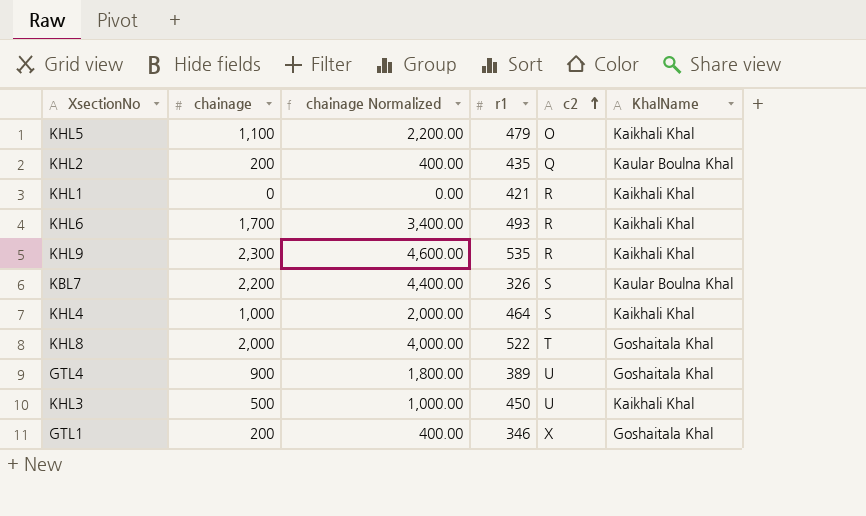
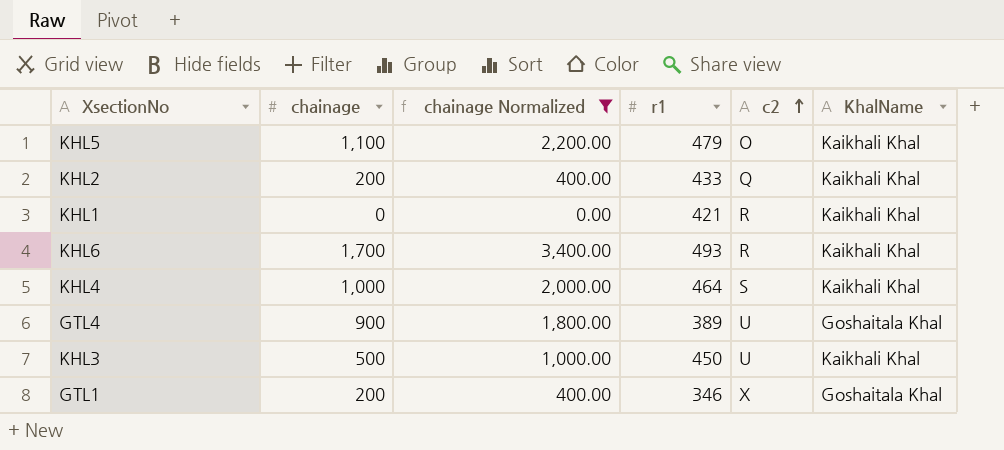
filter: none -> chainage Normalized <= 3,400.00
KHL2 | r1: 435 -> 433
KHL2 | KhalName: Kaular Boulna Khal -> Kaikhali Khal

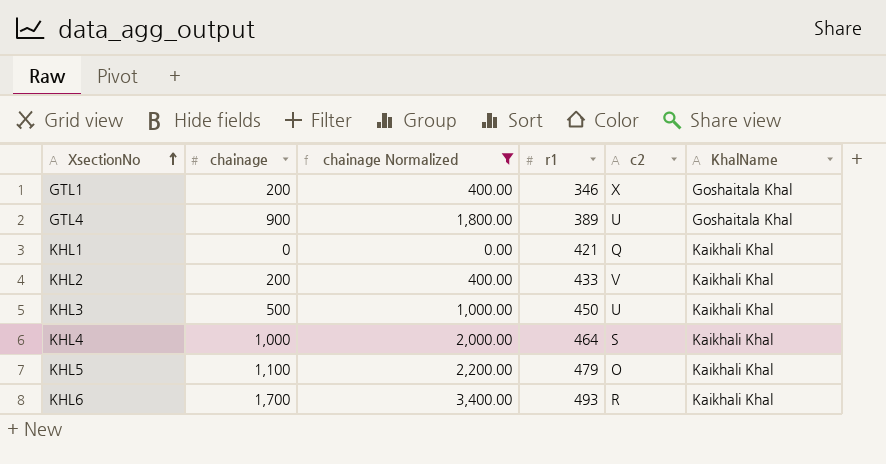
row order: c2 ascending -> XsectionNo ascending
KHL1 | c2: R -> Q
KHL2 | c2: Q -> V

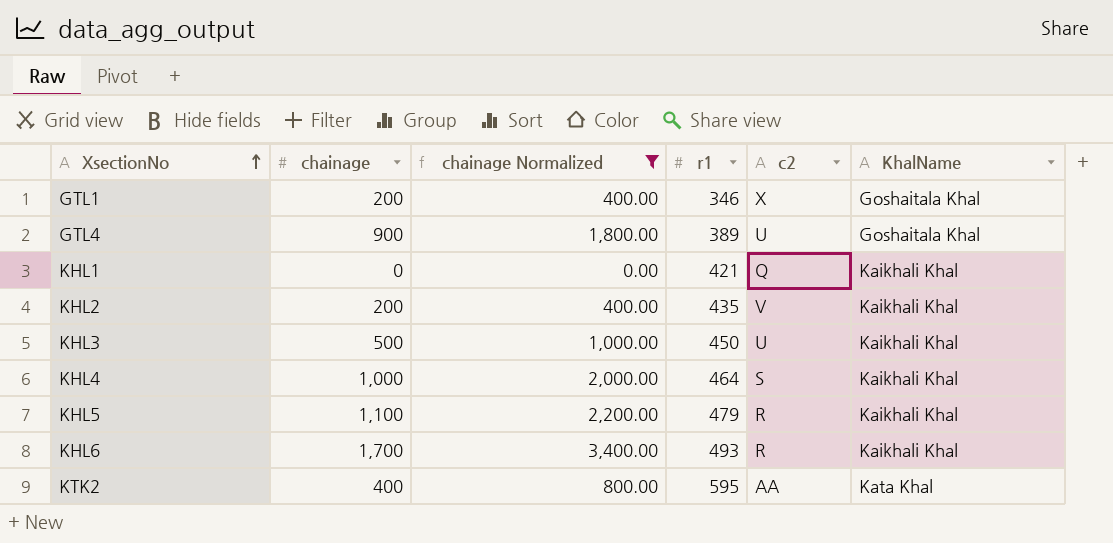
KHL2 | r1: 433 -> 435
KHL5 | c2: O -> R
row KTK2: none -> 400 | 800.00 | 595 | AA | Kata Khal

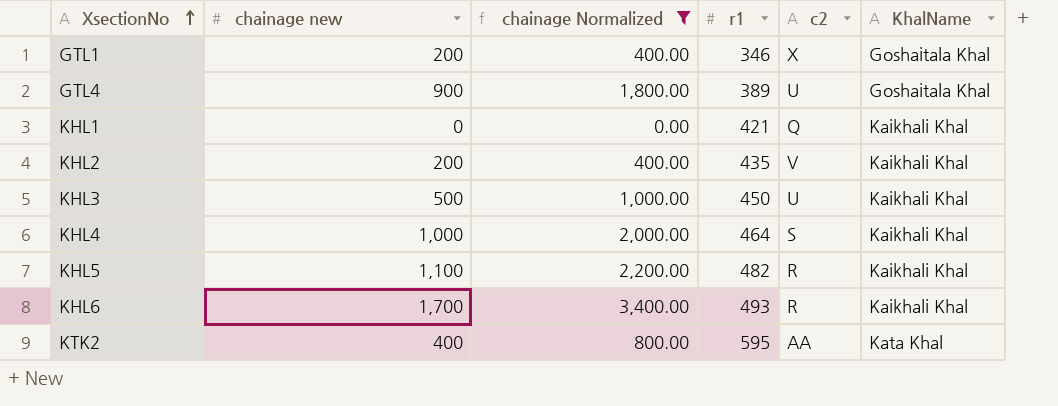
column name: chainage -> chainage new
KHL5 | r1: 479 -> 482

